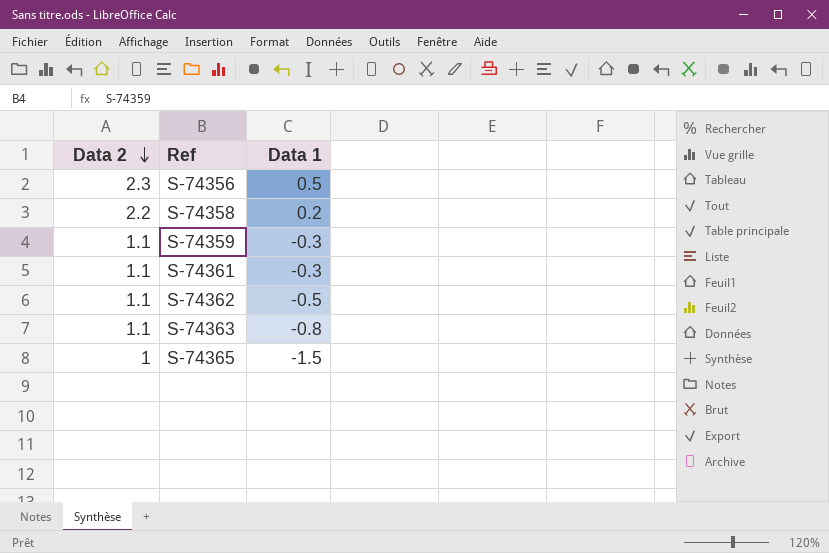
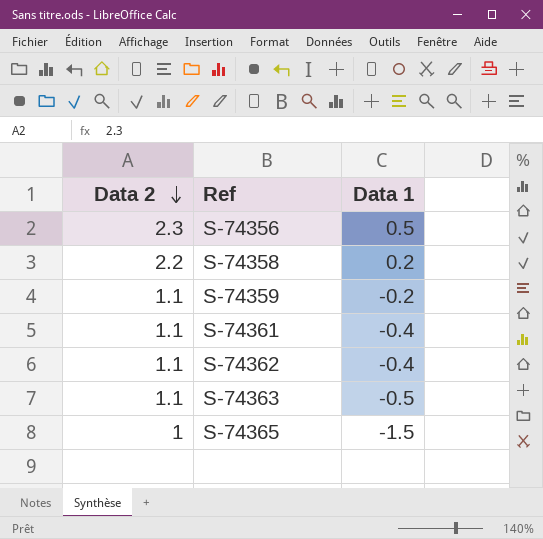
S-74359 | Data 1: -0.3 -> -0.2
S-74361 | Data 1: -0.3 -> -0.4
S-74362 | Data 1: -0.5 -> -0.4
S-74363 | Data 1: -0.8 -> -0.5

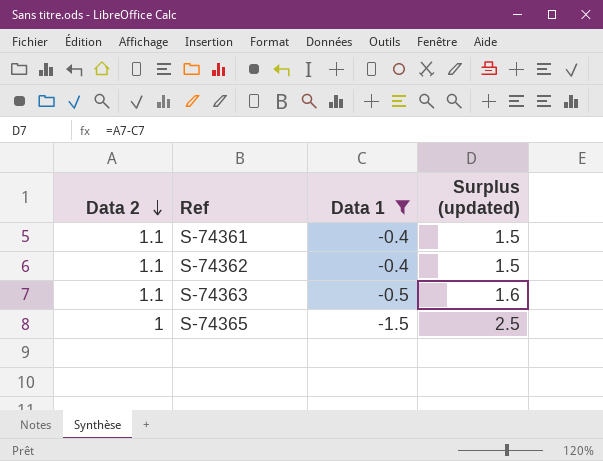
filter: none -> Data 1 <= -0.4
column Surplus (updated) | formula: none -> [Data 2] - [Data 1]

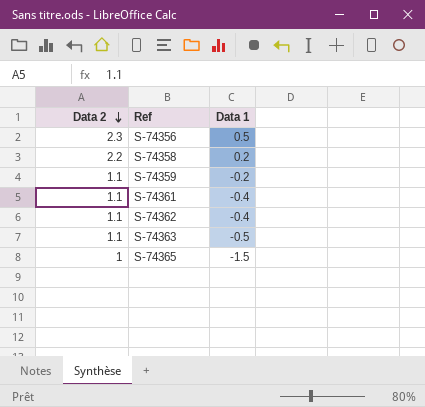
filter: Data 1 <= -0.4 -> none
column Surplus (updated) | formula: [Data 2] - [Data 1] -> none

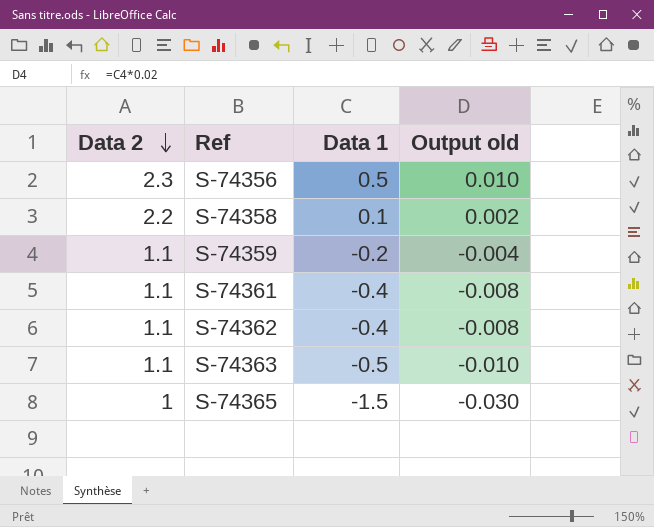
column Output old | formula: none -> [Data 1] * 0.02
S-74358 | Data 1: 0.2 -> 0.1

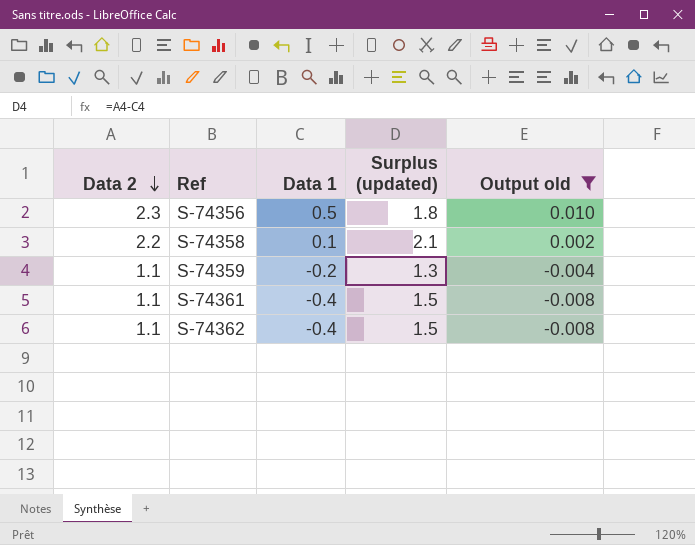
filter: none -> Output old >= -0.008
column Surplus (updated) | formula: none -> [Data 2] - [Data 1]

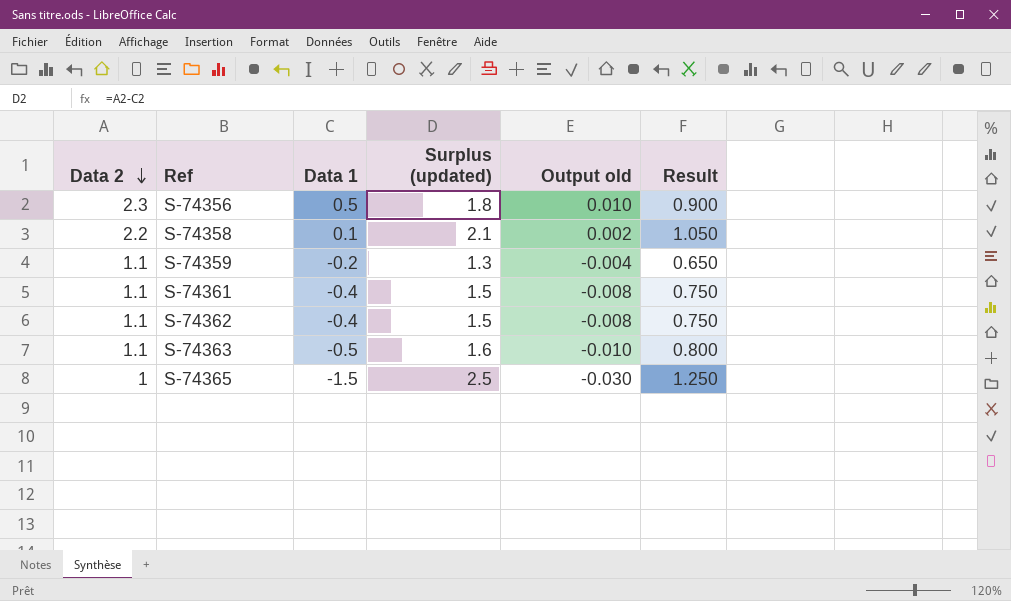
filter: Output old >= -0.008 -> none
column Result | formula: none -> [Surplus (updated)] * 0.5

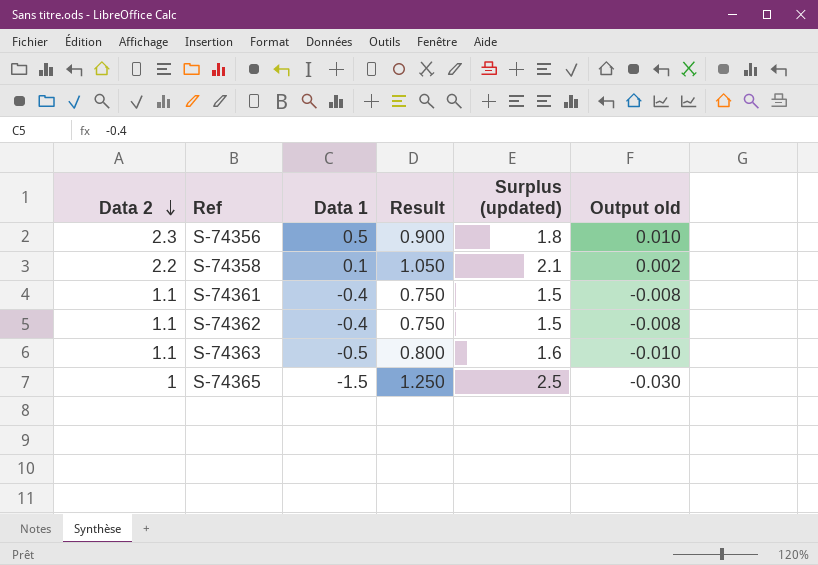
column Result | position: 6 -> 4
row S-74359: 1.1 | -0.2 | 1.3 | -0.004 | 0.650 -> none

